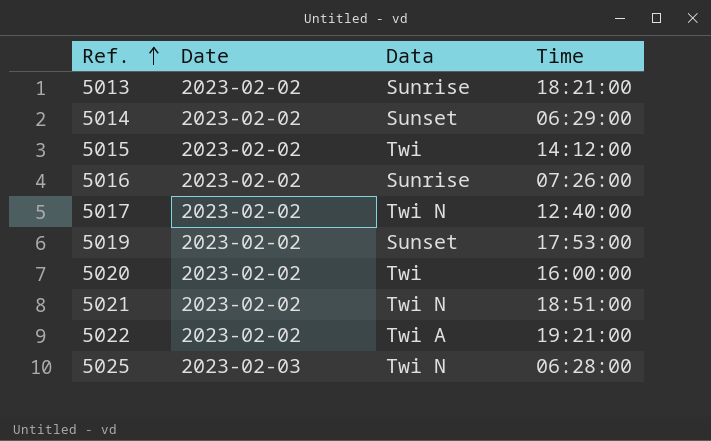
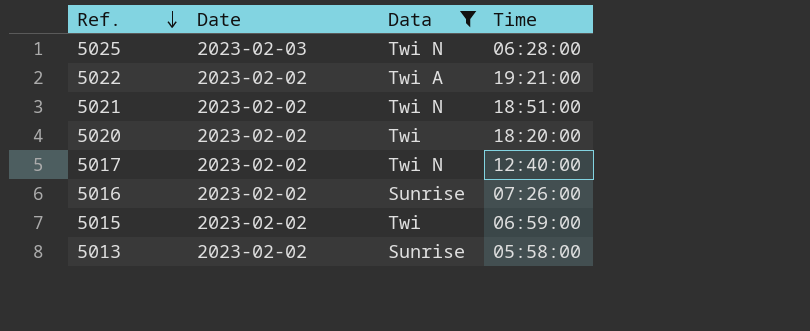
filter: none -> Data != Sunset
row order: Ref. ascending -> Ref. descending
5020 | Time: 16:00:00 -> 18:20:00
5015 | Time: 14:12:00 -> 06:59:00
5013 | Time: 18:21:00 -> 05:58:00

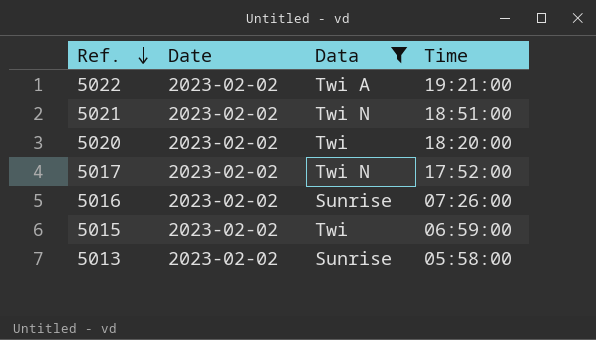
row 5025: 2023-02-03 | Twi N | 06:28:00 -> none
5017 | Time: 12:40:00 -> 17:52:00

